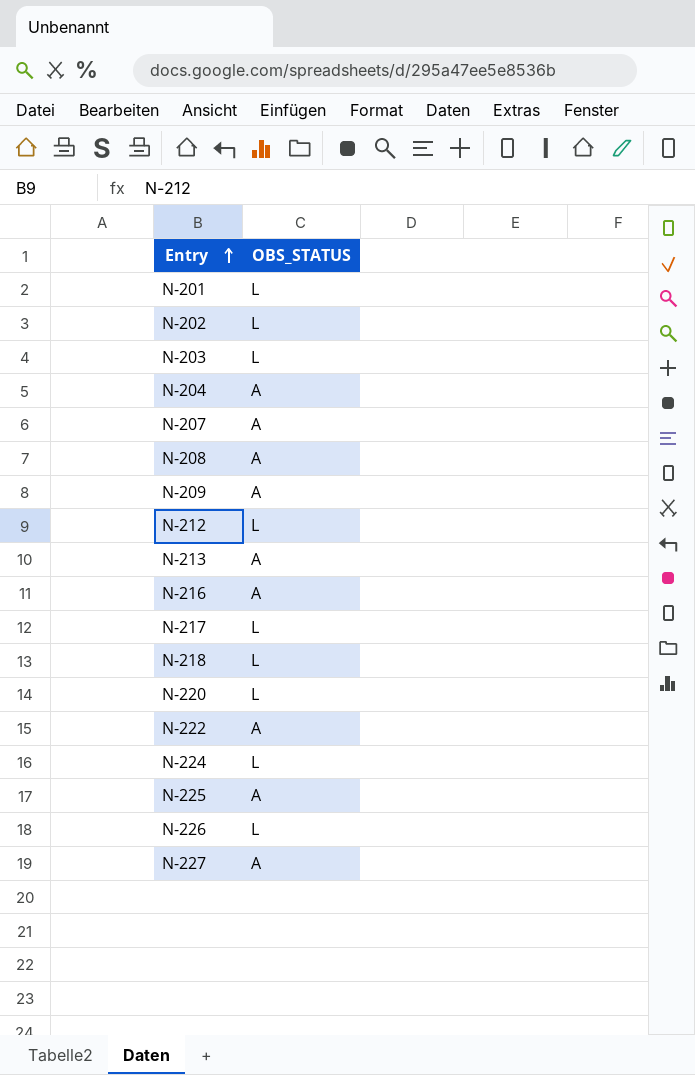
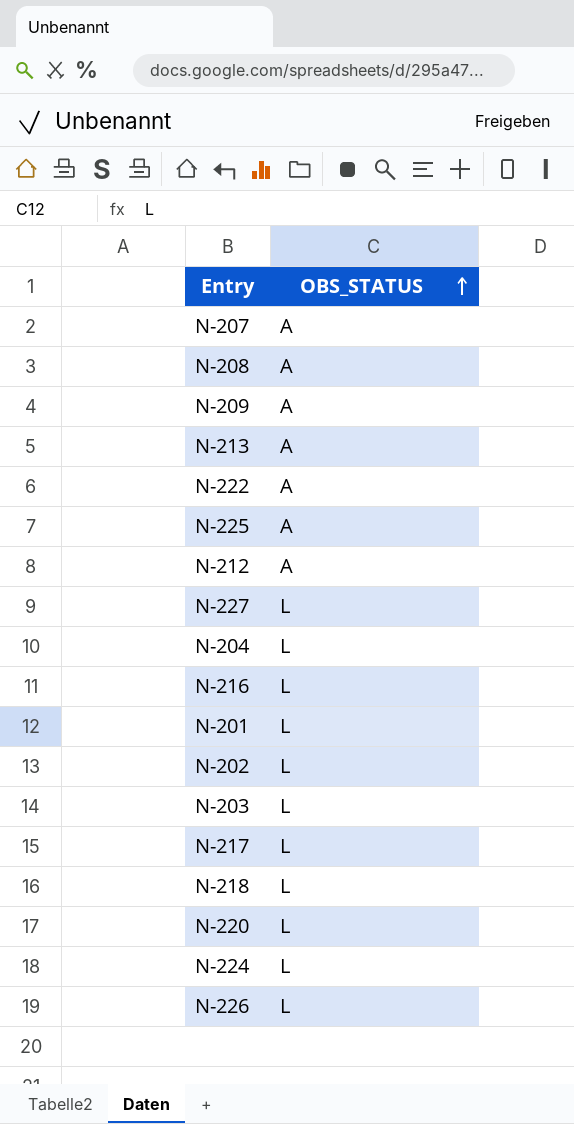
row order: Entry ascending -> OBS_STATUS ascending
N-212 | OBS_STATUS: L -> A
N-227 | OBS_STATUS: A -> L
N-204 | OBS_STATUS: A -> L
N-216 | OBS_STATUS: A -> L

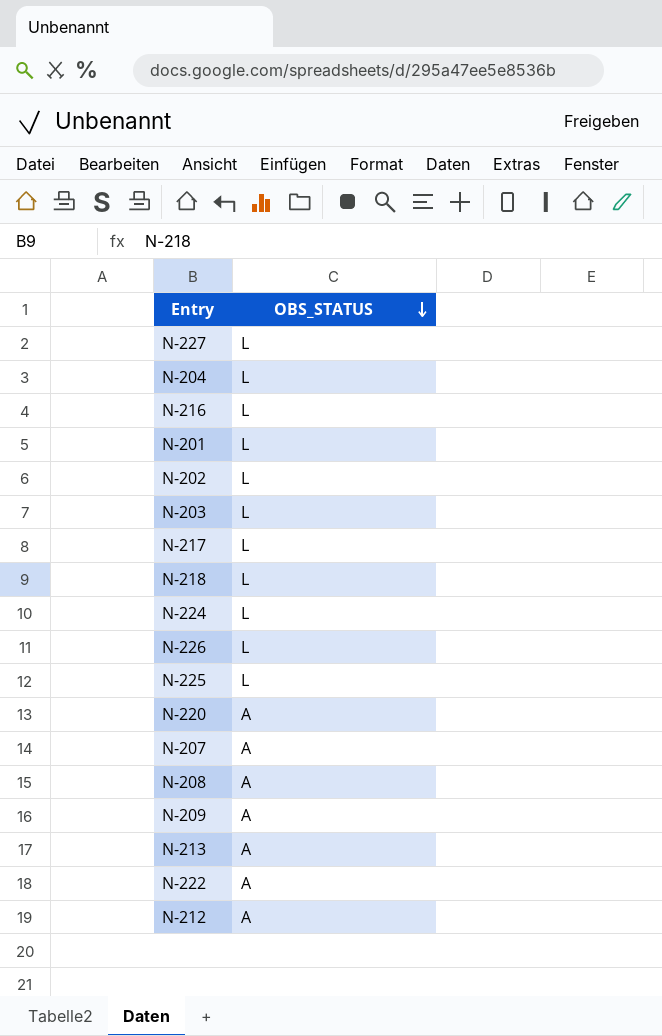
row order: OBS_STATUS ascending -> OBS_STATUS descending
N-225 | OBS_STATUS: A -> L
N-220 | OBS_STATUS: L -> A

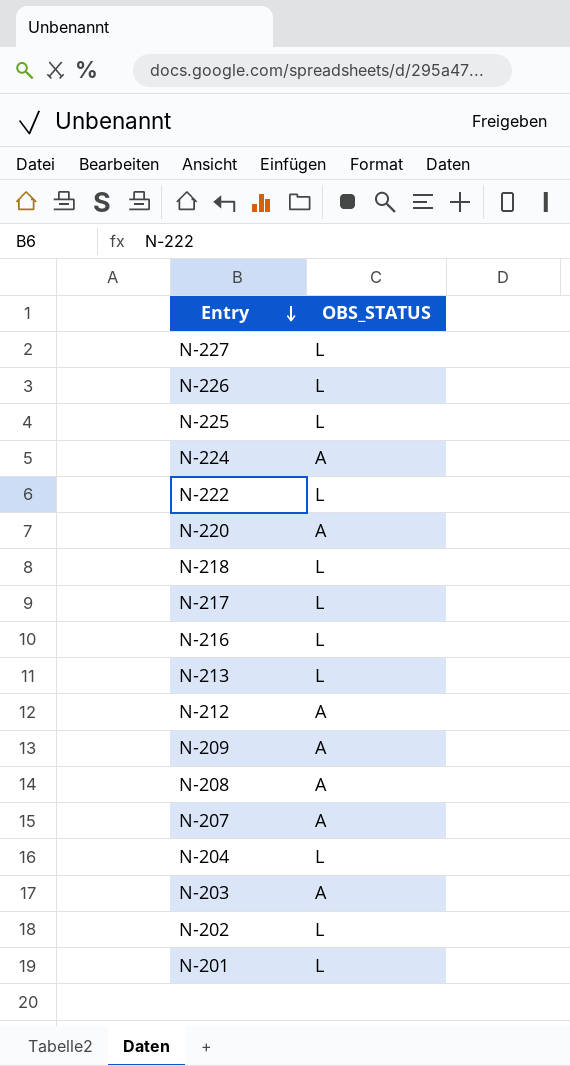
row order: OBS_STATUS descending -> Entry descending
N-224 | OBS_STATUS: L -> A
N-222 | OBS_STATUS: A -> L
N-213 | OBS_STATUS: A -> L
N-203 | OBS_STATUS: L -> A

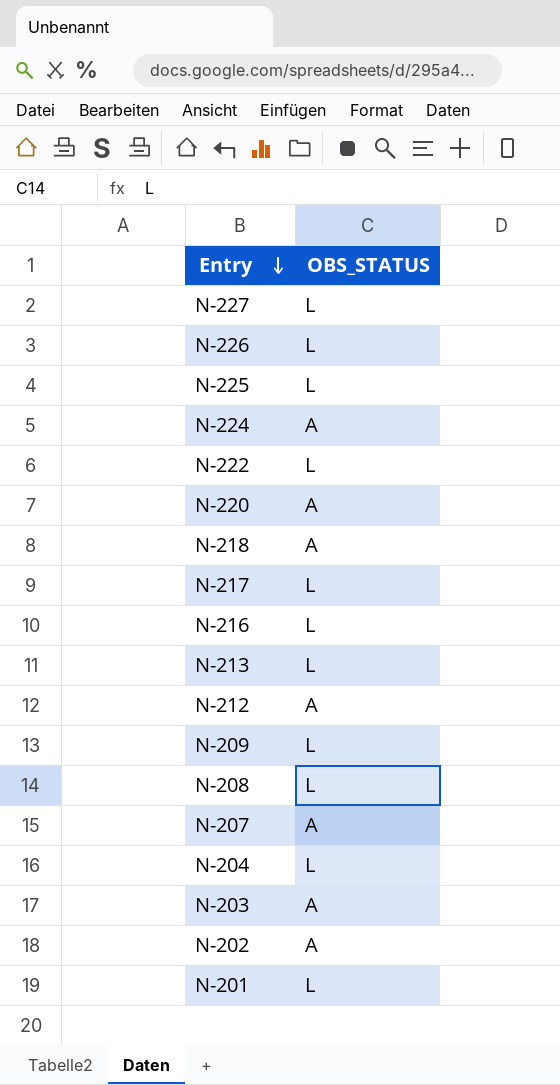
N-218 | OBS_STATUS: L -> A
N-209 | OBS_STATUS: A -> L
N-208 | OBS_STATUS: A -> L
N-202 | OBS_STATUS: L -> A

